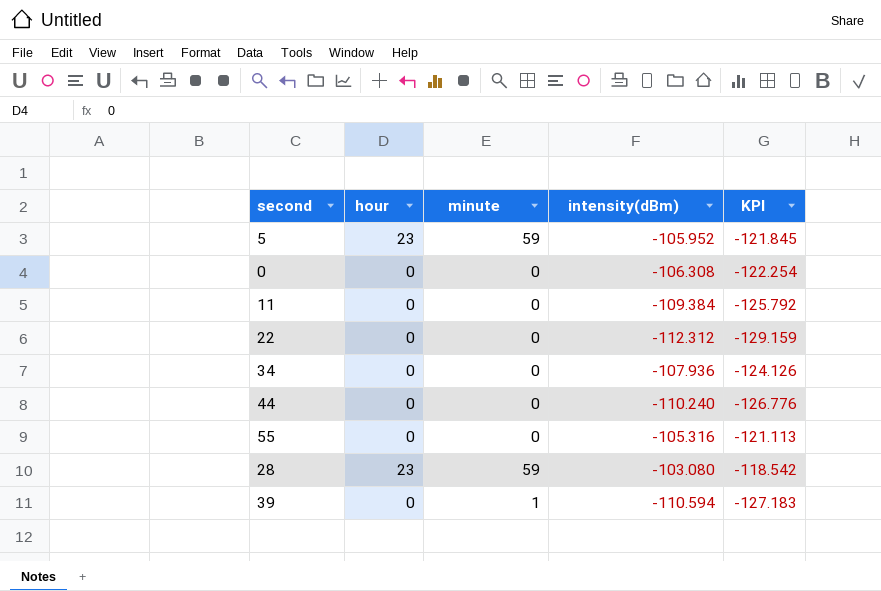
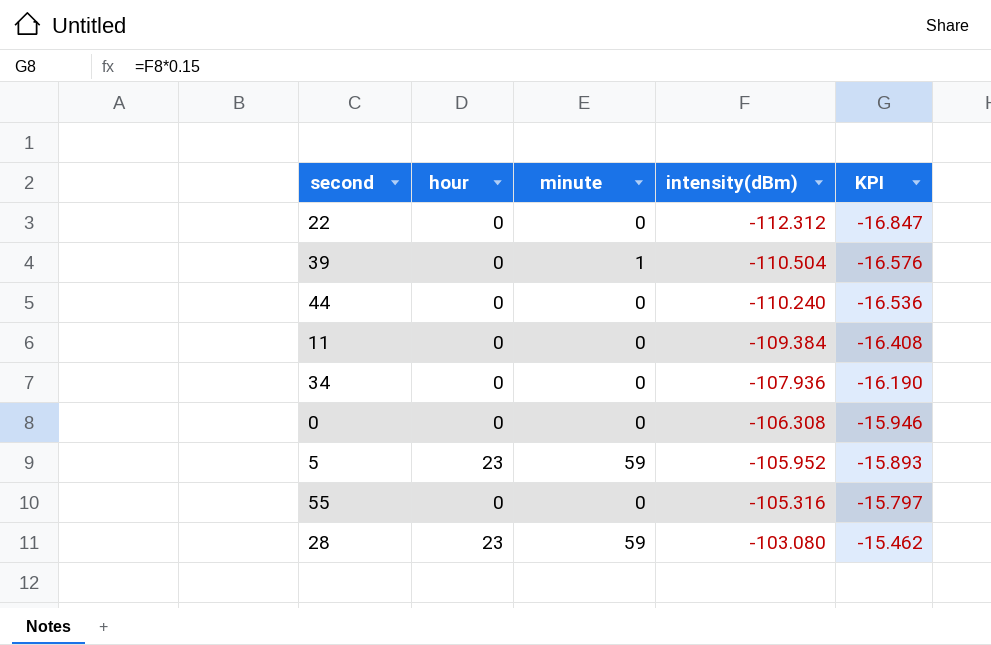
row order: none -> intensity(dBm) ascending
column KPI | formula: [intensity(dBm)] * 1.15 -> [intensity(dBm)] * 0.15
39 | intensity(dBm): -110.594 -> -110.504

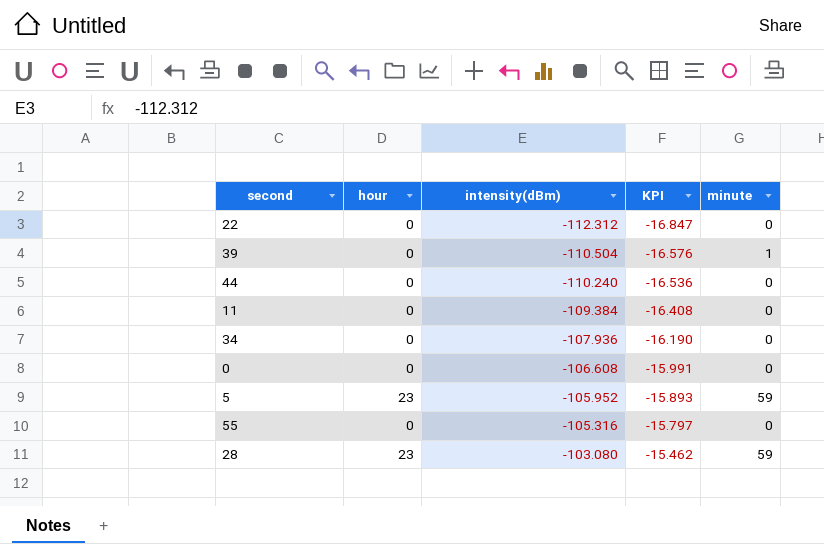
column minute | position: 3 -> 5
0 | intensity(dBm): -106.308 -> -106.608
0 | KPI: -15.946 -> -15.991

